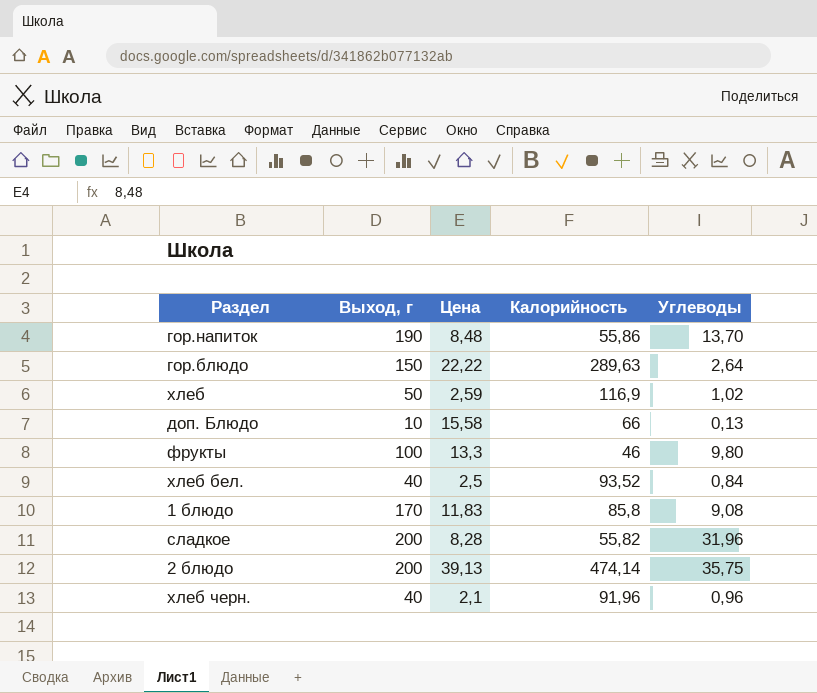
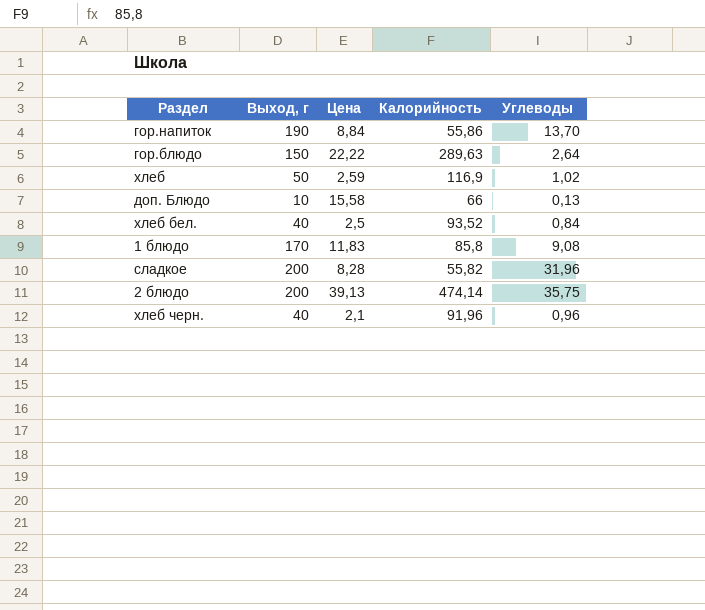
row фрукты: 100 | 13,3 | 46 | 9,80 -> none
гор.напиток | Цена: 8,48 -> 8,84

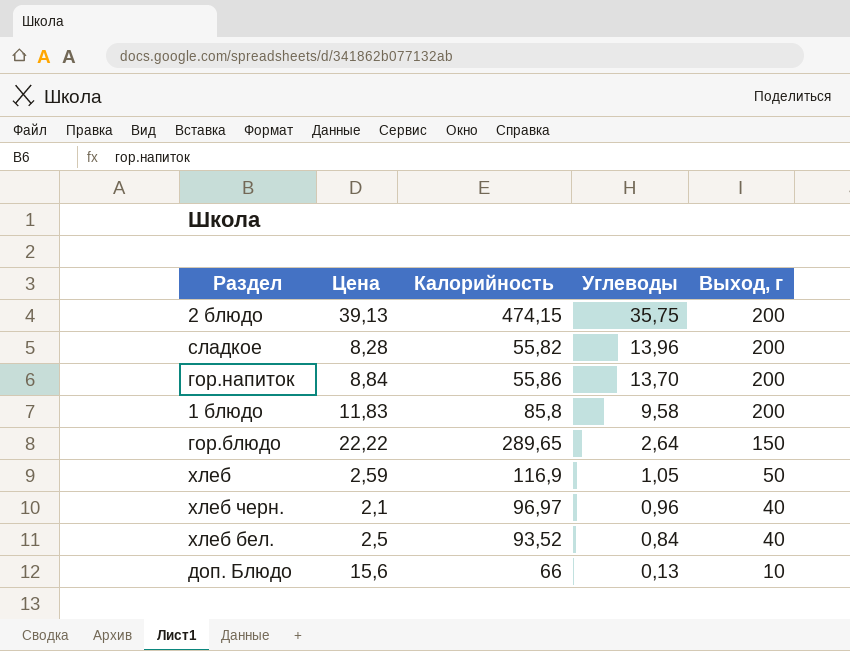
row order: none -> Углеводы descending
column Выход, г | position: 2 -> 5
2 блюдо | Калорийность: 474,14 -> 474,15
сладкое | Углеводы: 31,96 -> 13,96
гор.напиток | Выход, г: 190 -> 200
1 блюдо | Углеводы: 9,08 -> 9,58
1 блюдо | Выход, г: 170 -> 200
гор.блюдо | Калорийность: 289,63 -> 289,65
хлеб | Углеводы: 1,02 -> 1,05
хлеб черн. | Калорийность: 91,96 -> 96,97
доп. Блюдо | Цена: 15,58 -> 15,6

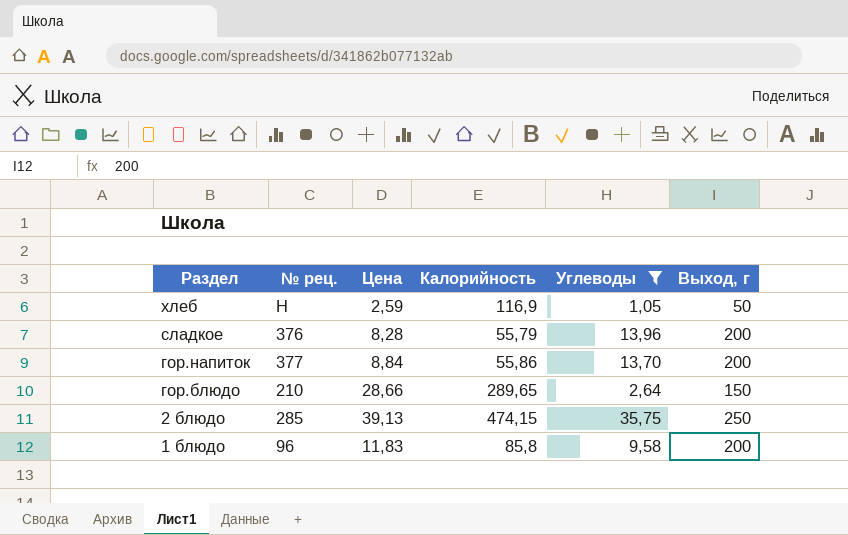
filter: none -> Углеводы >= 1,05
row order: Углеводы descending -> Раздел descending
column № рец. | position: none -> 2
сладкое | Калорийность: 55,82 -> 55,79
гор.блюдо | Цена: 22,22 -> 28,66
2 блюдо | Выход, г: 200 -> 250

